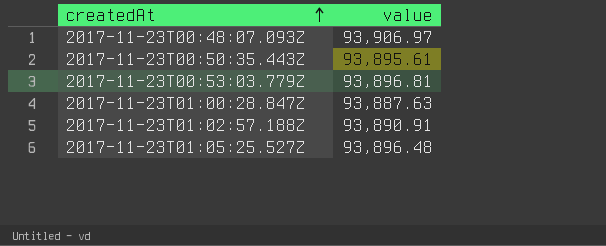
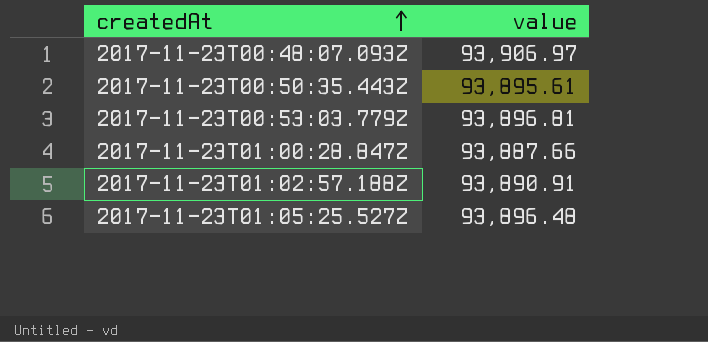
2017-11-23T01:00:28.847Z | value: 93,887.63 -> 93,887.66

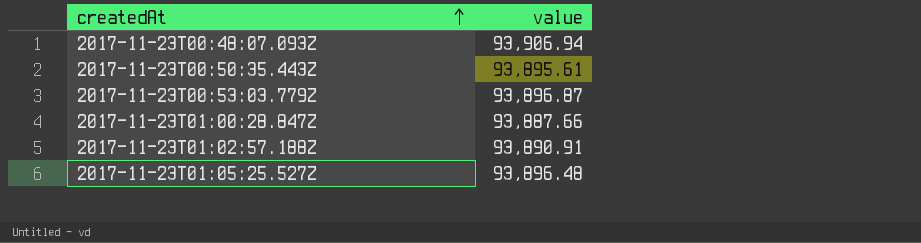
2017-11-23T00:48:07.093Z | value: 93,906.97 -> 93,906.94
2017-11-23T00:53:03.779Z | value: 93,896.81 -> 93,896.87

